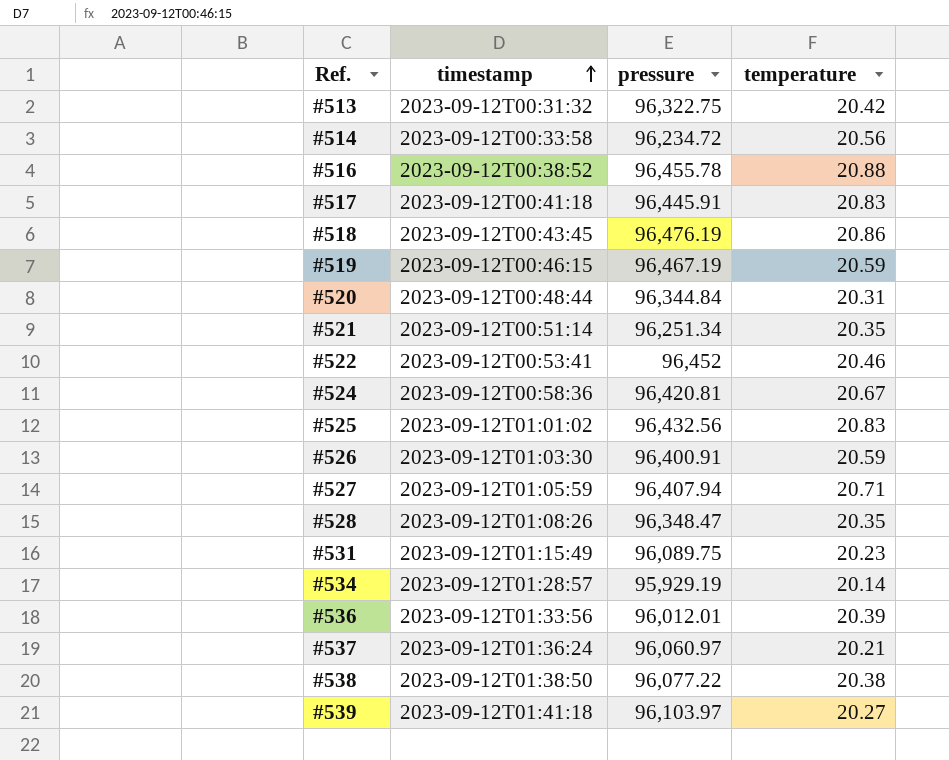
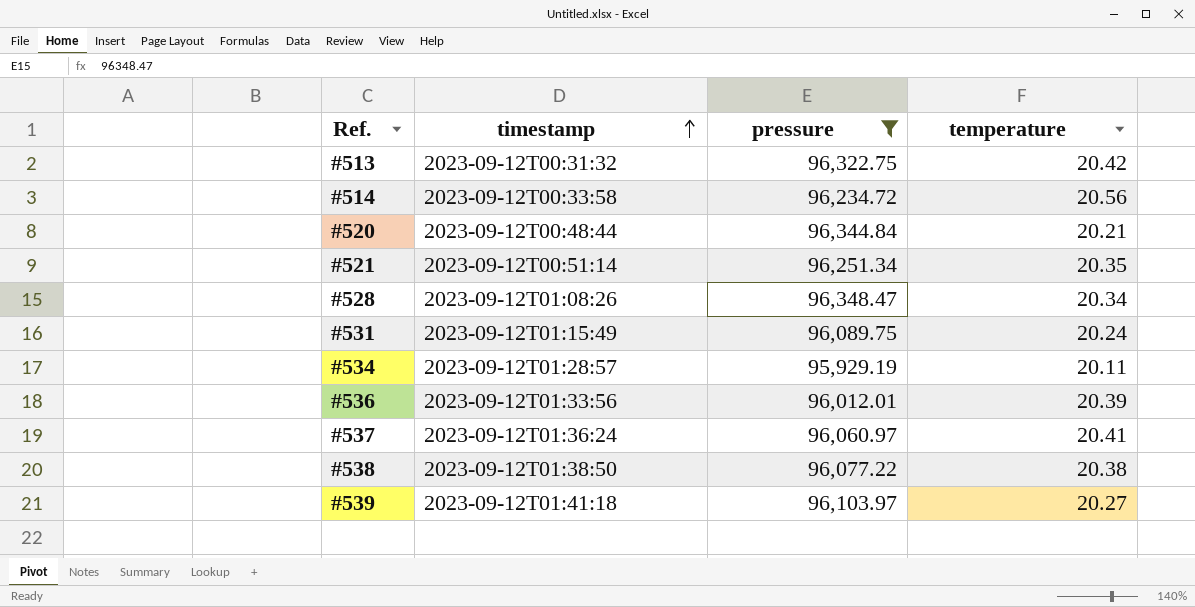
filter: none -> pressure <= 96,348.47
#520 | temperature: 20.31 -> 20.21
#528 | temperature: 20.35 -> 20.34
#531 | temperature: 20.23 -> 20.24
#534 | temperature: 20.14 -> 20.11
#537 | temperature: 20.21 -> 20.41

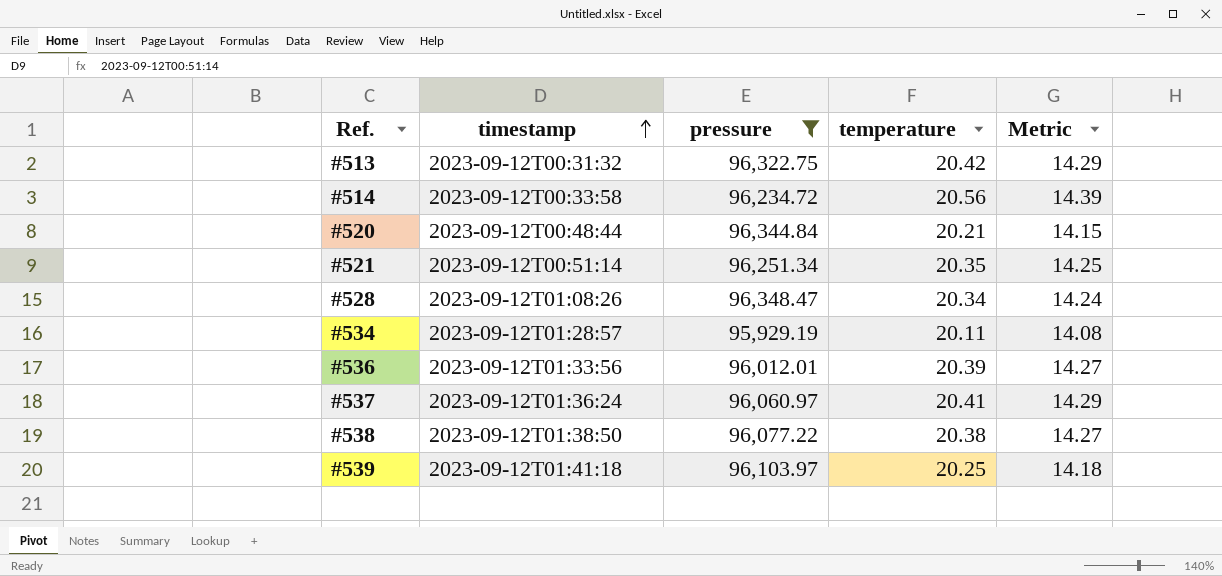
column Metric | formula: none -> [temperature] * 0.7
row #531: 2023-09-12T01:15:49 | 96,089.75 | 20.24 -> none
#539 | temperature: 20.27 -> 20.25

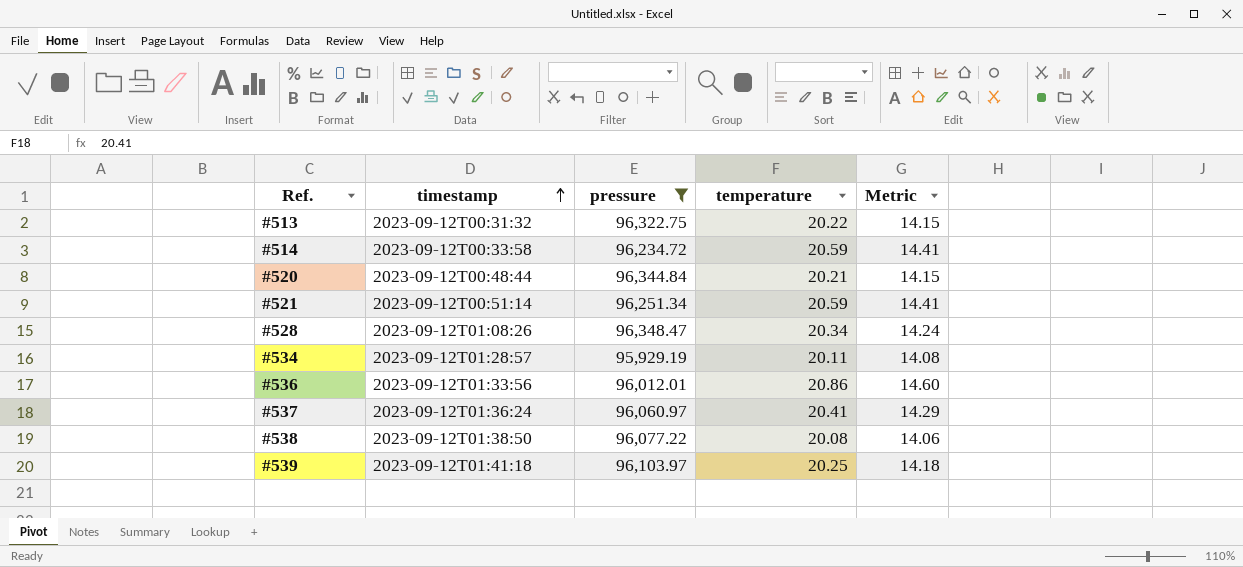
#513 | temperature: 20.42 -> 20.22
#513 | Metric: 14.29 -> 14.15
#514 | temperature: 20.56 -> 20.59
#514 | Metric: 14.39 -> 14.41
#521 | temperature: 20.35 -> 20.59
#521 | Metric: 14.25 -> 14.41
#536 | temperature: 20.39 -> 20.86
#536 | Metric: 14.27 -> 14.60
#538 | temperature: 20.38 -> 20.08
#538 | Metric: 14.27 -> 14.06

